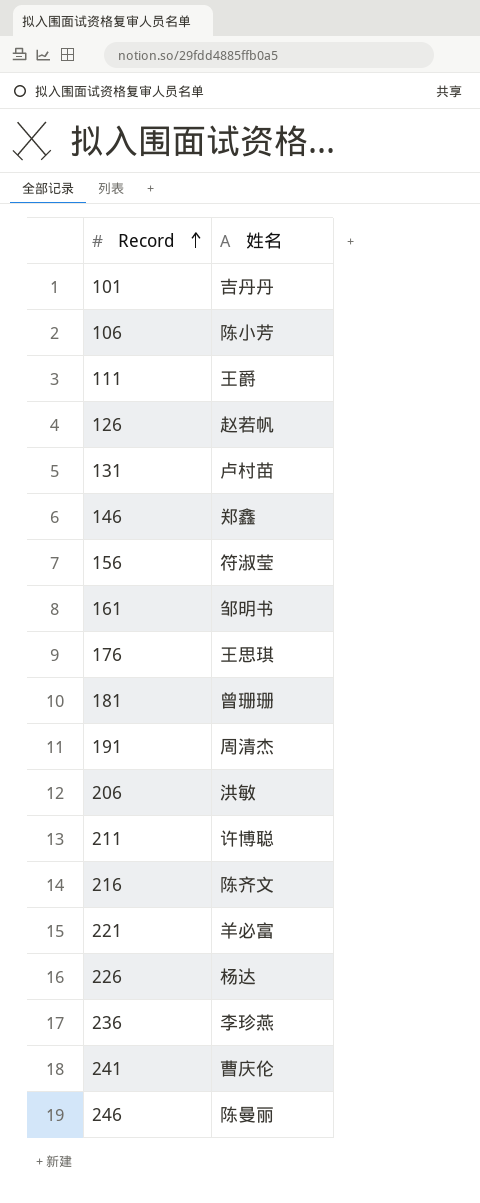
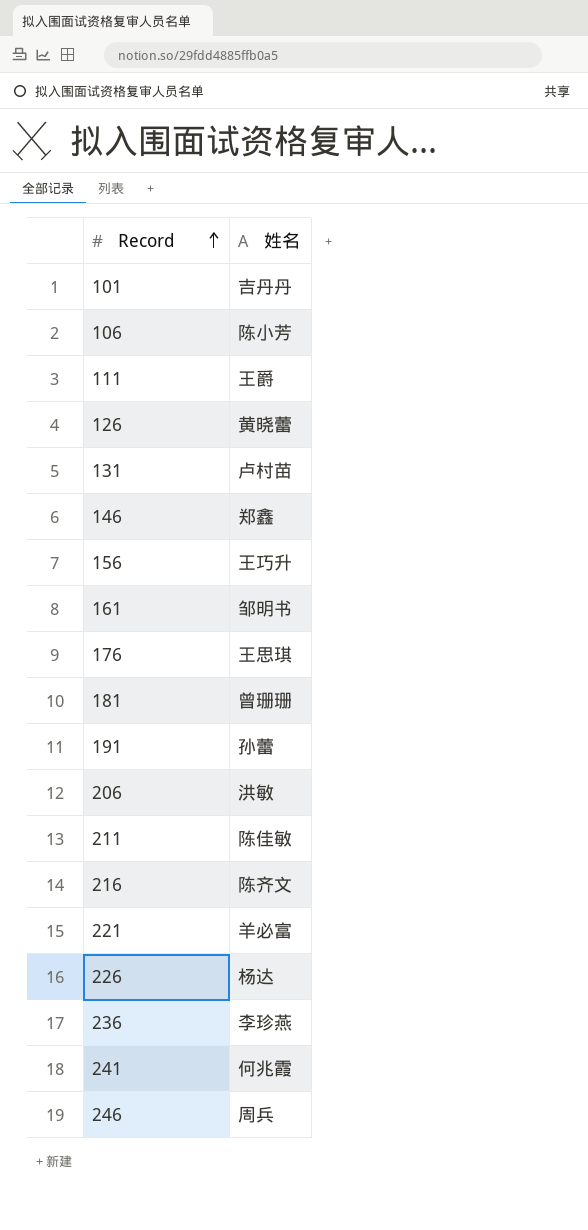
126 | 姓名: 赵若帆 -> 黄晓蕾
156 | 姓名: 符淑莹 -> 王巧升
191 | 姓名: 周清杰 -> 孙蕾
211 | 姓名: 许博聪 -> 陈佳敏
241 | 姓名: 曹庆伦 -> 何兆霞
246 | 姓名: 陈曼丽 -> 周兵

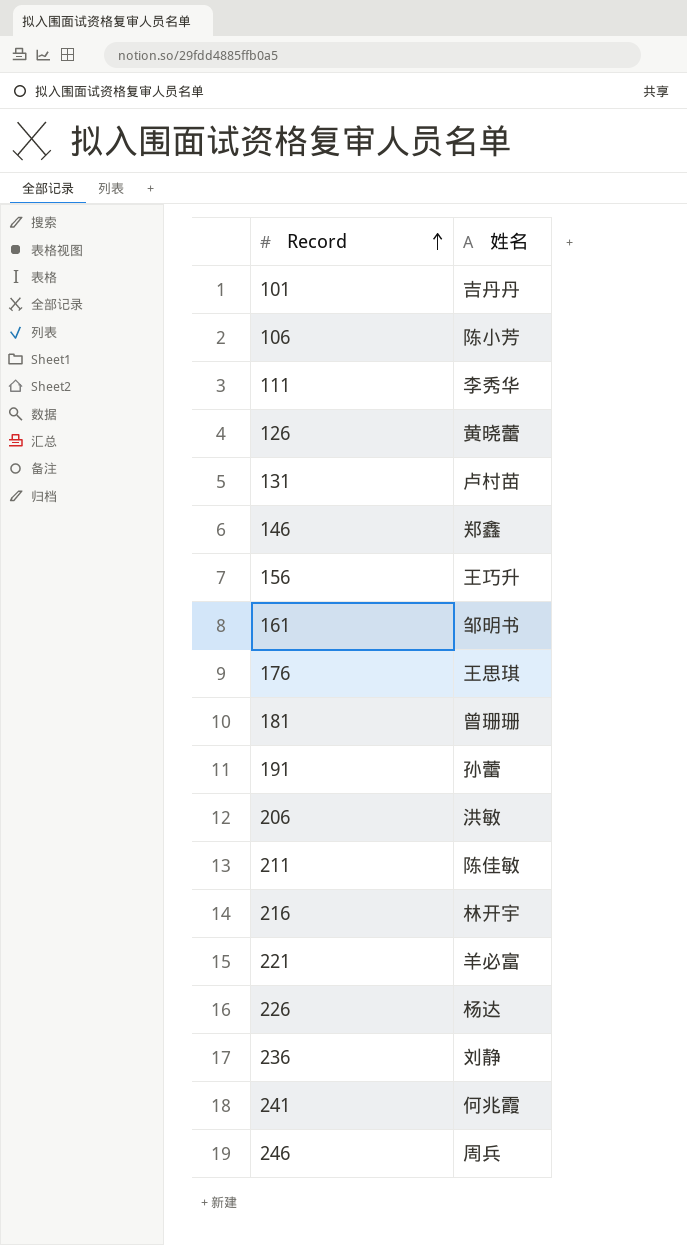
111 | 姓名: 王爵 -> 李秀华
216 | 姓名: 陈齐文 -> 林开宇
236 | 姓名: 李珍燕 -> 刘静

